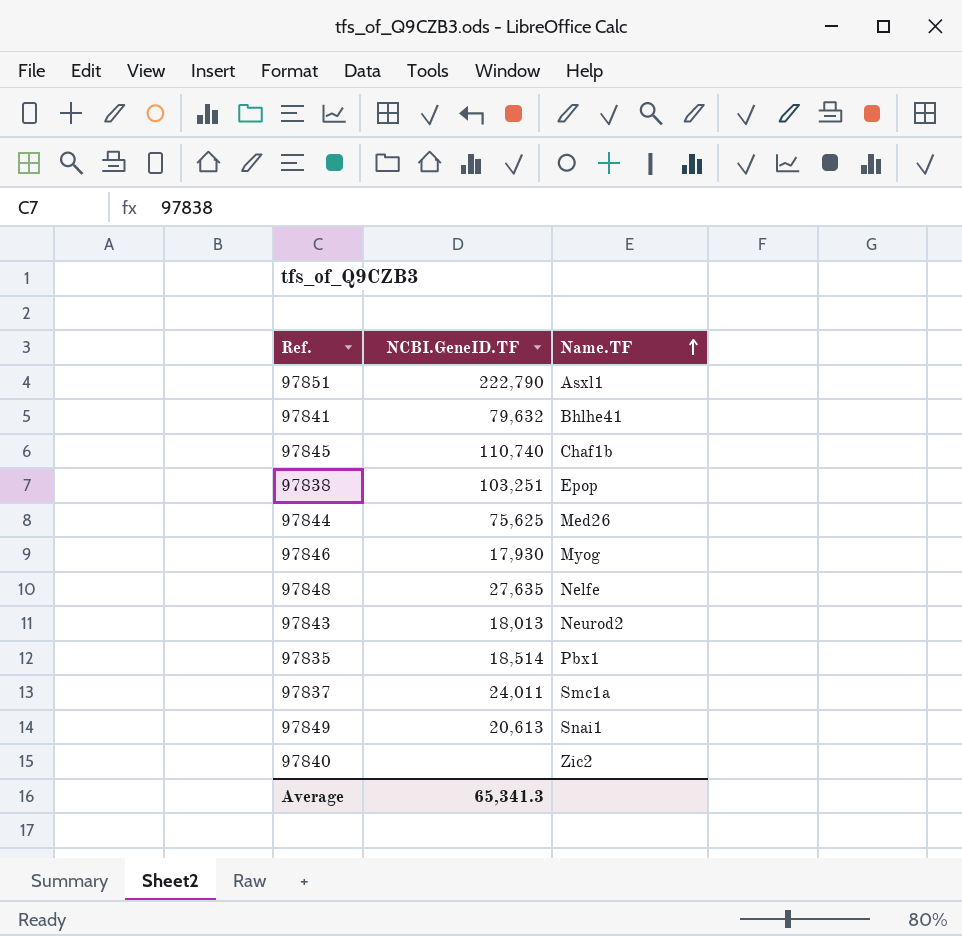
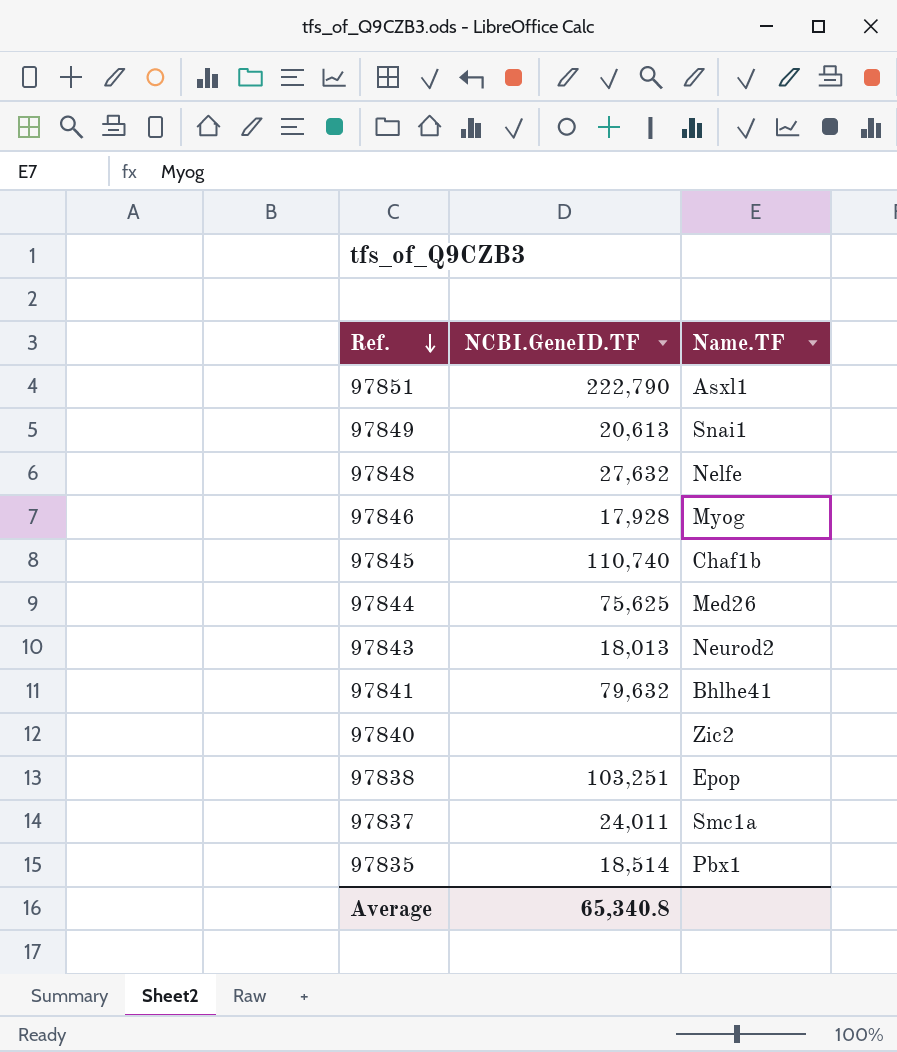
row order: Name.TF ascending -> Ref. descending
97848 | NCBI.GeneID.TF: 27,635 -> 27,632
97846 | NCBI.GeneID.TF: 17,930 -> 17,928
Average | NCBI.GeneID.TF: 65,341.3 -> 65,340.8

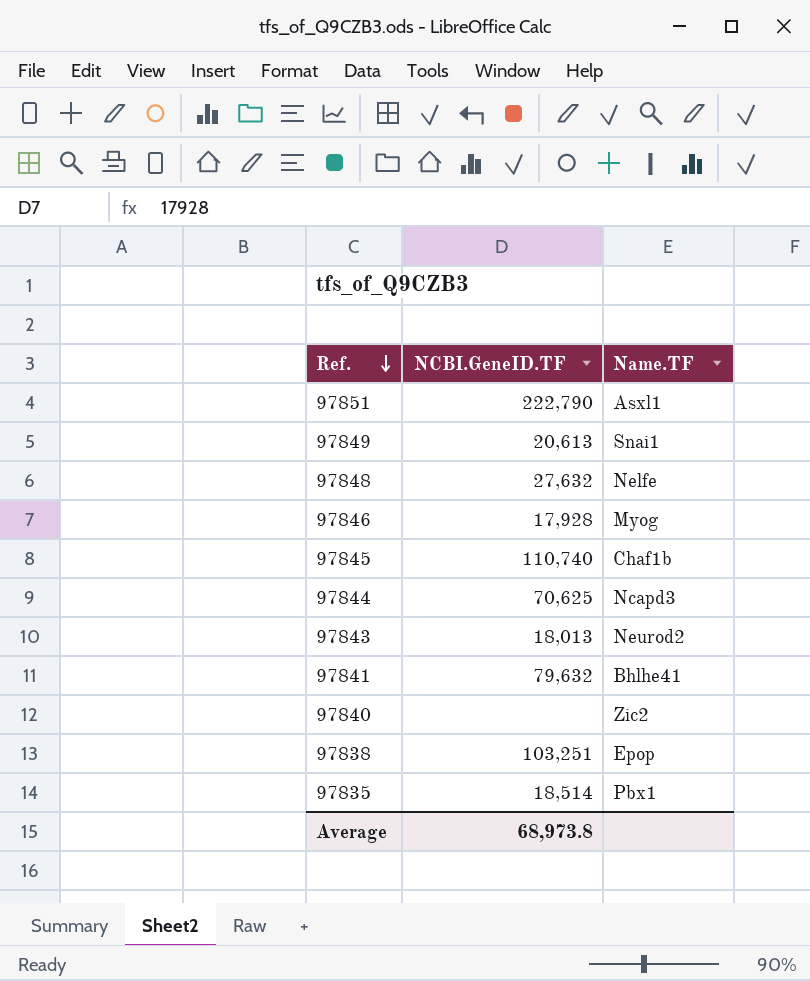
row 97837: 24,011 | Smc1a -> none
97844 | NCBI.GeneID.TF: 75,625 -> 70,625
97844 | Name.TF: Med26 -> Ncapd3
Average | NCBI.GeneID.TF: 65,340.8 -> 68,973.8

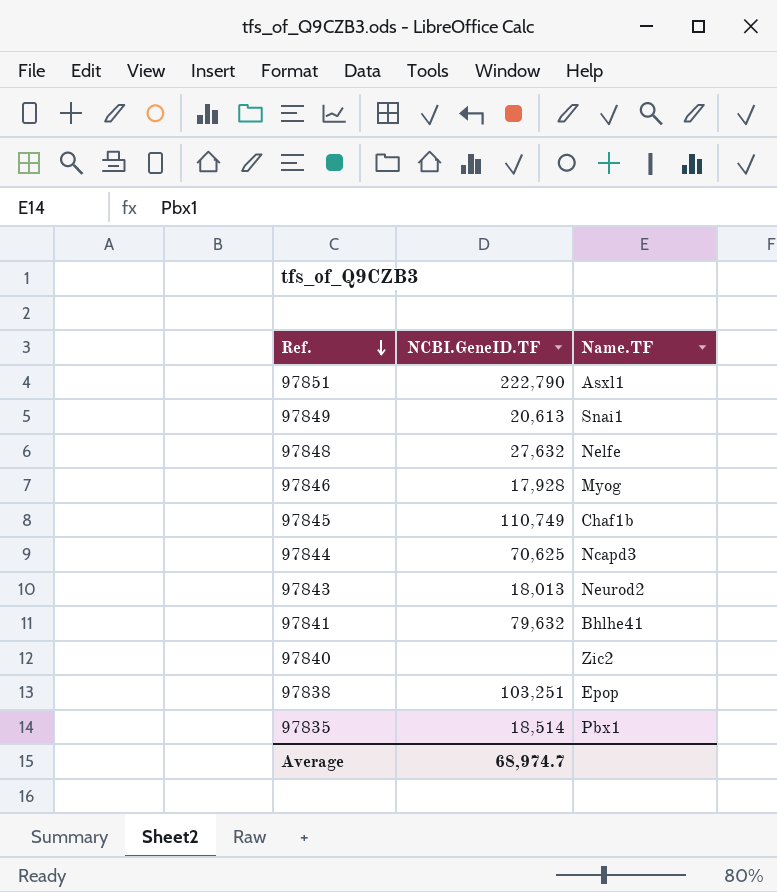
97845 | NCBI.GeneID.TF: 110,740 -> 110,749
Average | NCBI.GeneID.TF: 68,973.8 -> 68,974.7

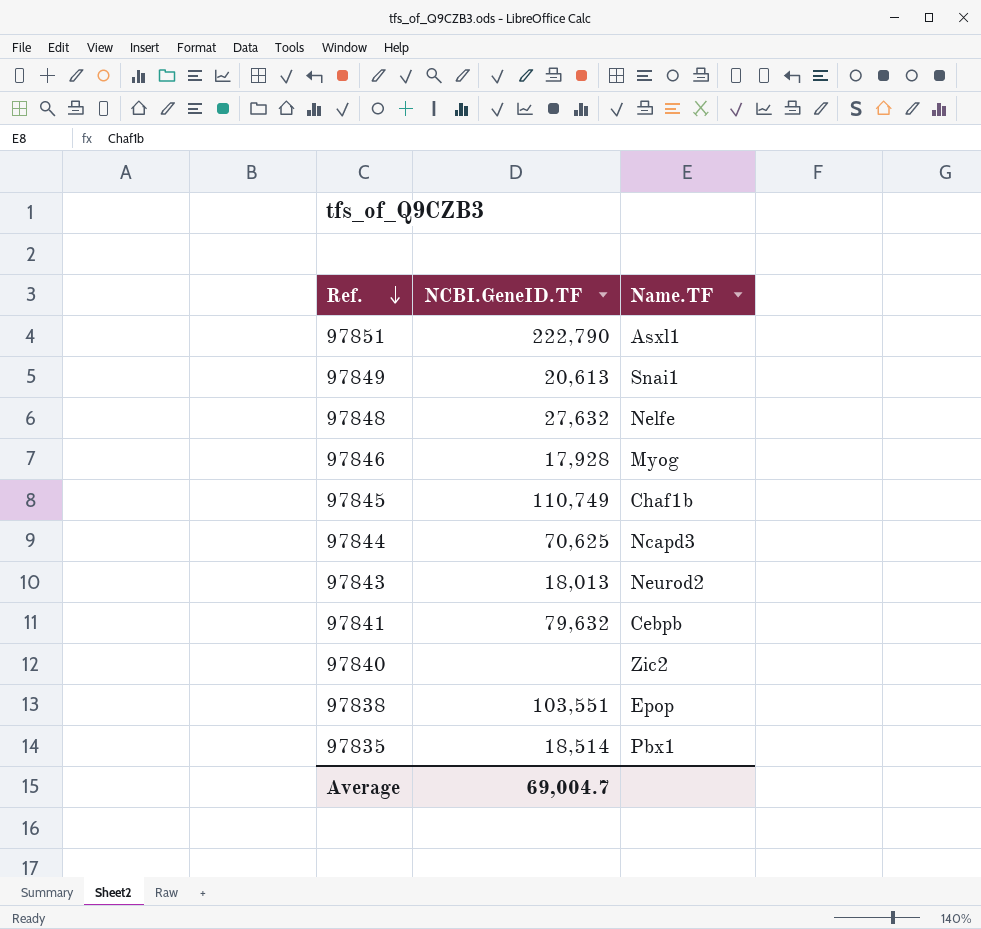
97841 | Name.TF: Bhlhe41 -> Cebpb
97838 | NCBI.GeneID.TF: 103,251 -> 103,551
Average | NCBI.GeneID.TF: 68,974.7 -> 69,004.7

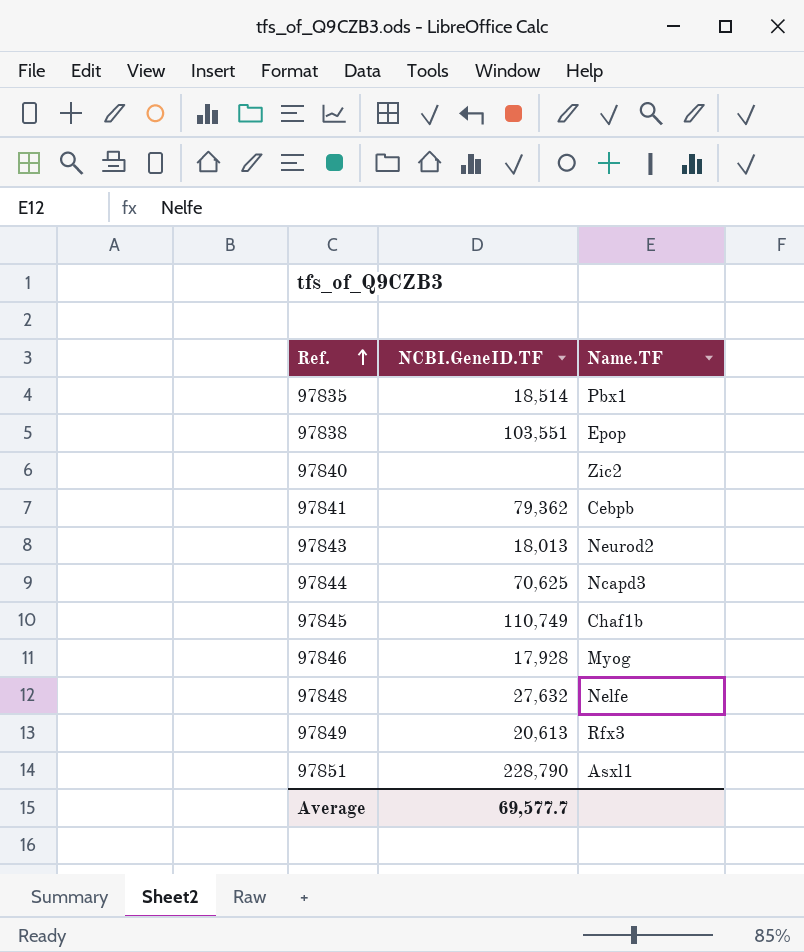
row order: Ref. descending -> Ref. ascending
97841 | NCBI.GeneID.TF: 79,632 -> 79,362
97849 | Name.TF: Snai1 -> Rfx3
97851 | NCBI.GeneID.TF: 222,790 -> 228,790
Average | NCBI.GeneID.TF: 69,004.7 -> 69,577.7

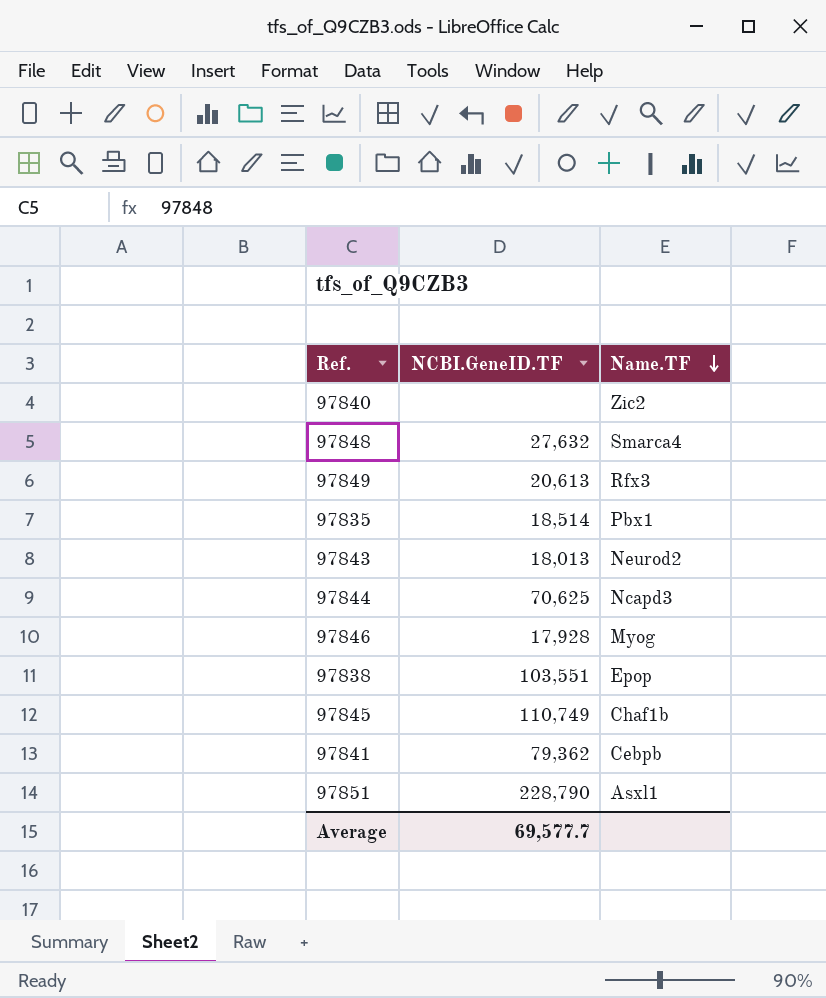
row order: Ref. ascending -> Name.TF descending
97848 | Name.TF: Nelfe -> Smarca4

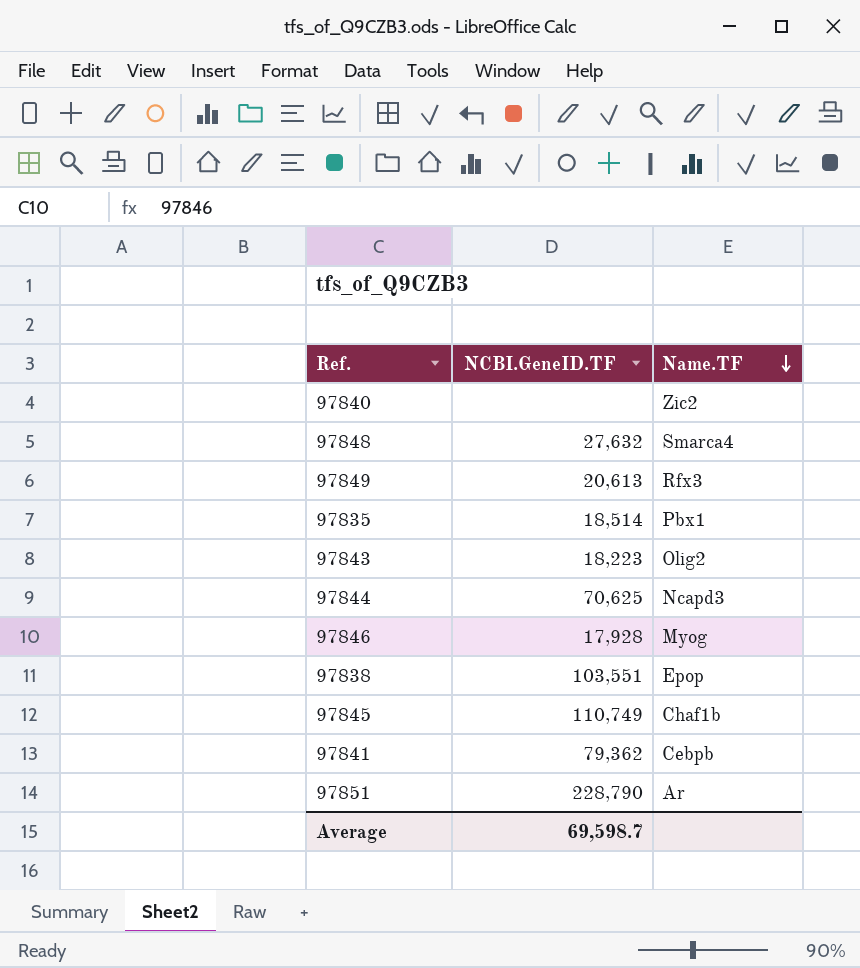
97843 | NCBI.GeneID.TF: 18,013 -> 18,223
97843 | Name.TF: Neurod2 -> Olig2
97851 | Name.TF: Asxl1 -> Ar
Average | NCBI.GeneID.TF: 69,577.7 -> 69,598.7

